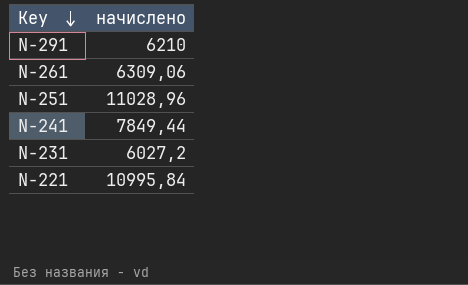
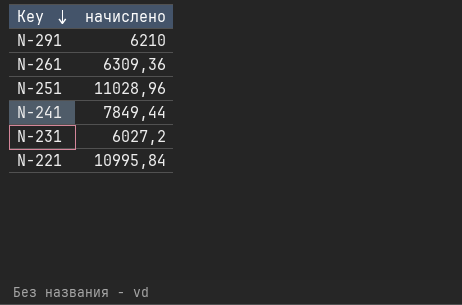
N-261 | начислено: 6309,06 -> 6309,36

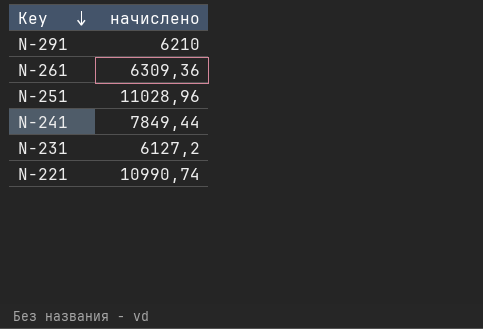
N-231 | начислено: 6027,2 -> 6127,2
N-221 | начислено: 10995,84 -> 10990,74

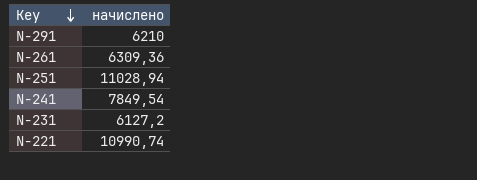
N-251 | начислено: 11028,96 -> 11028,94
N-241 | начислено: 7849,44 -> 7849,54

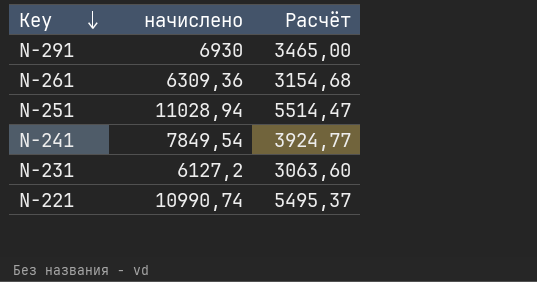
column Расчёт | formula: none -> [начислено] * 0,5
N-291 | начислено: 6210 -> 6930

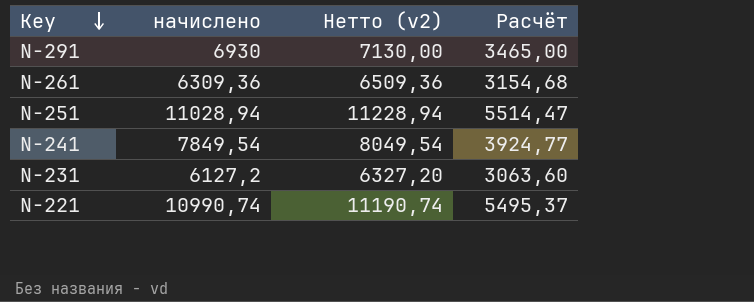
column Нетто (v2) | formula: none -> [начислено] + 200

